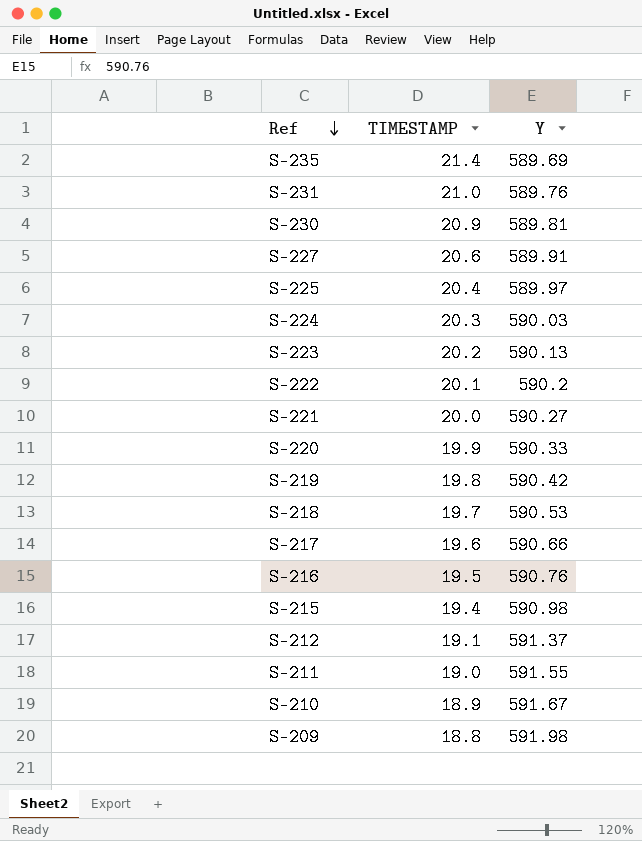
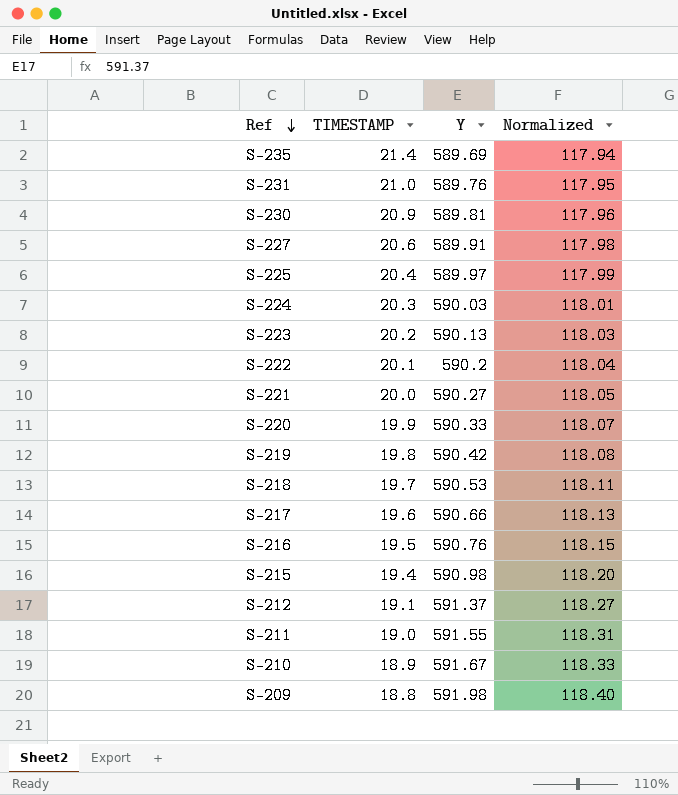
column Normalized | formula: none -> [Y] * 0.2

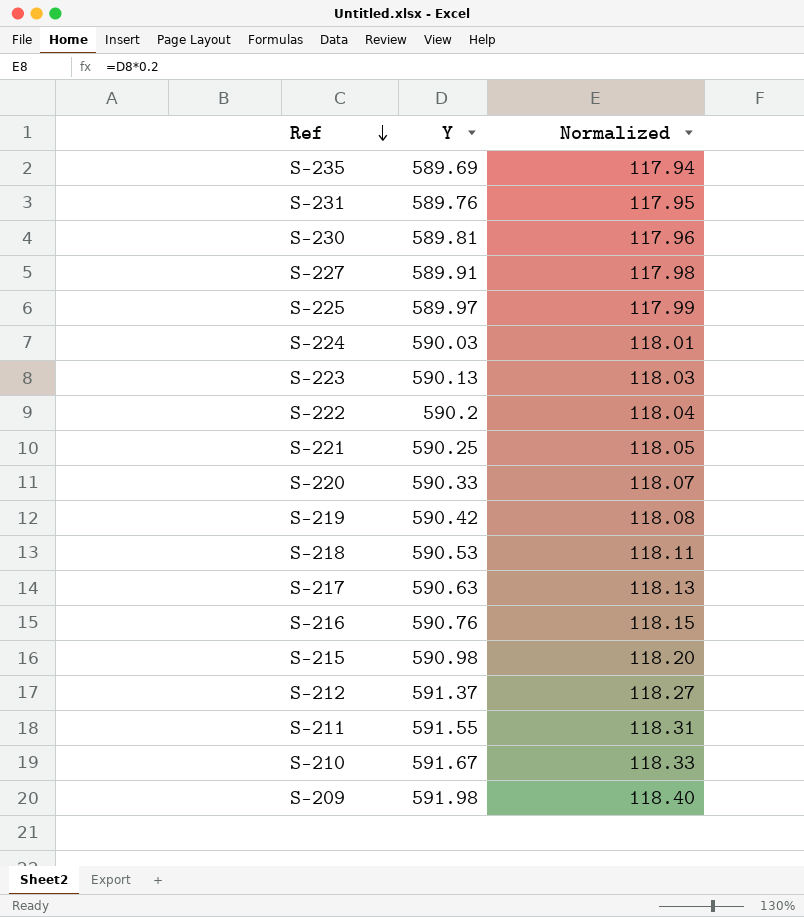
column TIMESTAMP | position: 2 -> none
S-221 | Y: 590.27 -> 590.25
S-217 | Y: 590.66 -> 590.63

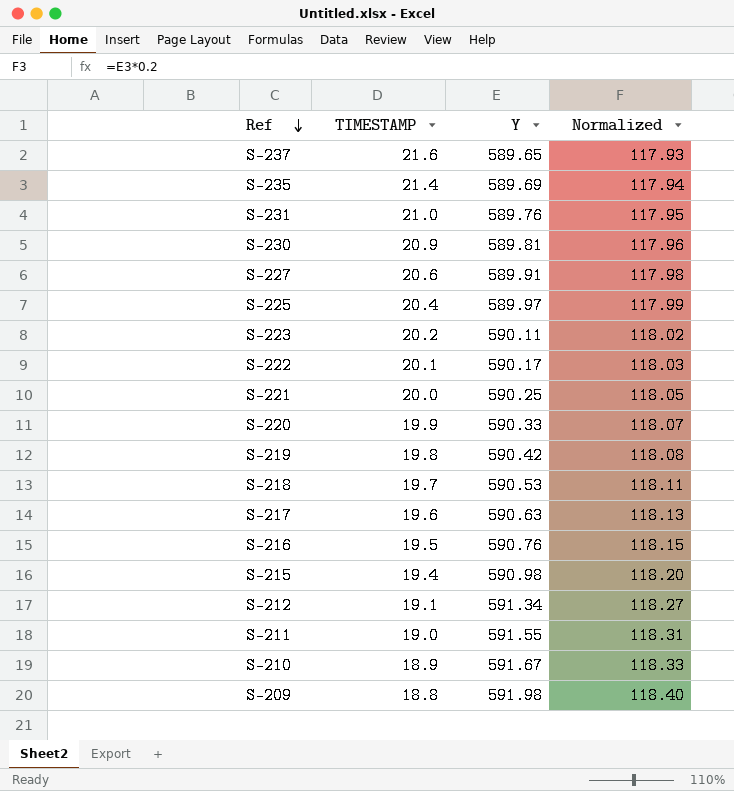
column TIMESTAMP | position: none -> 2
row S-224: 590.03 | 118.01 -> none
row S-237: none -> 21.6 | 589.65 | 117.93
S-223 | Y: 590.13 -> 590.11
S-223 | Normalized: 118.03 -> 118.02
S-222 | Y: 590.2 -> 590.17
S-222 | Normalized: 118.04 -> 118.03
S-212 | Y: 591.37 -> 591.34

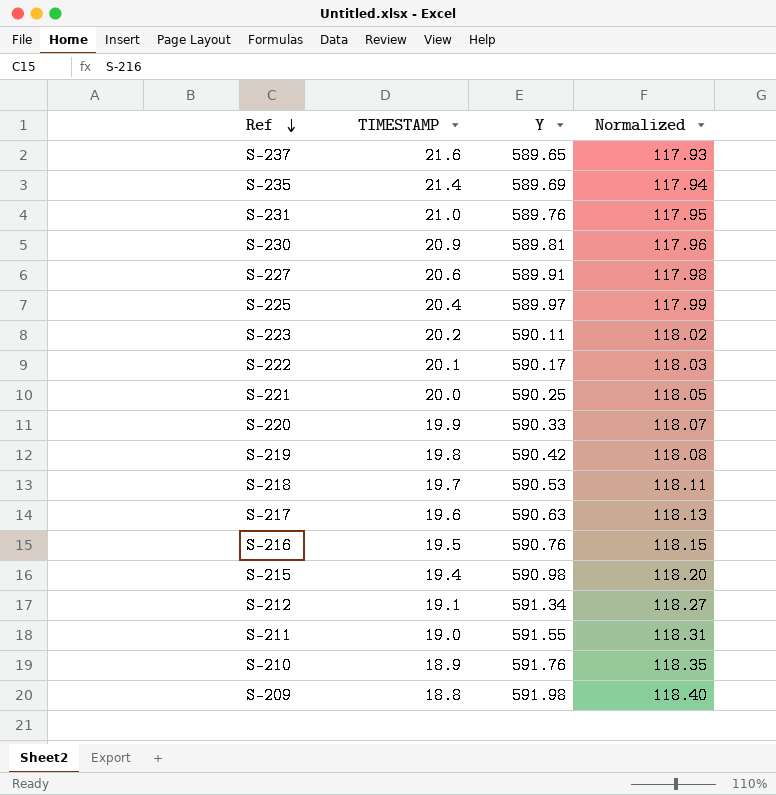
S-210 | Y: 591.67 -> 591.76
S-210 | Normalized: 118.33 -> 118.35

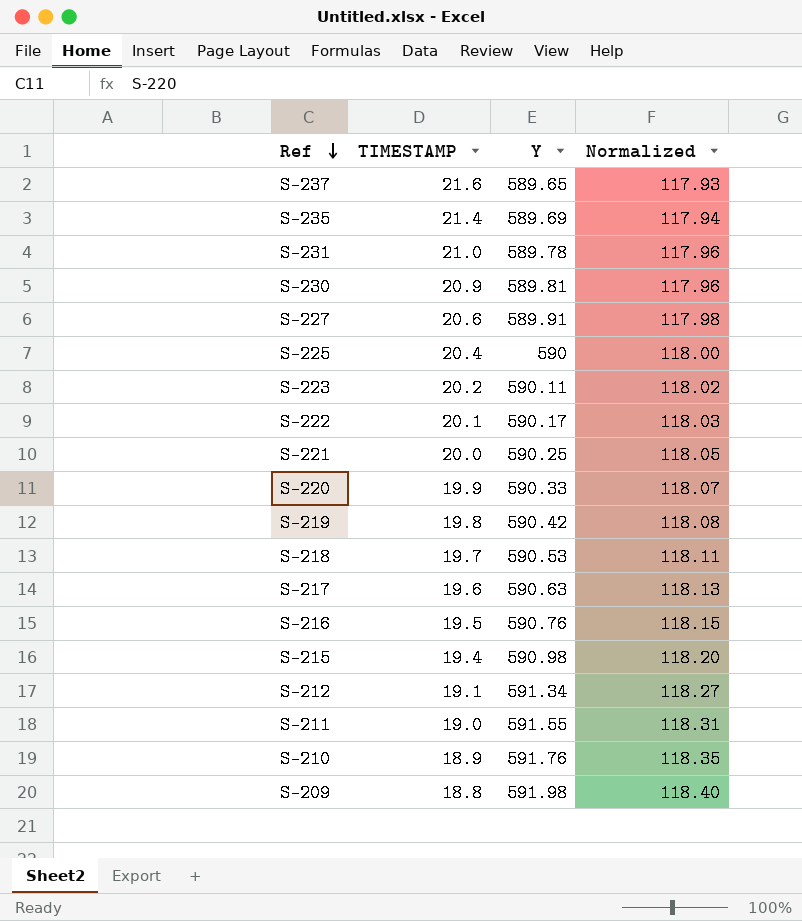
S-231 | Y: 589.76 -> 589.78
S-231 | Normalized: 117.95 -> 117.96
S-225 | Y: 589.97 -> 590
S-225 | Normalized: 117.99 -> 118.00

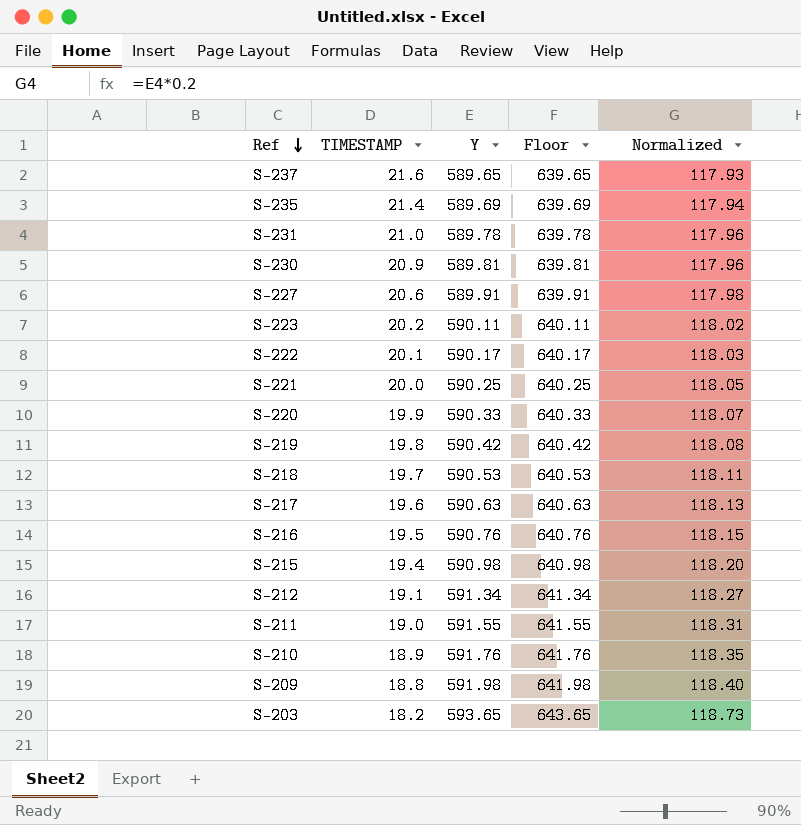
column Floor | formula: none -> [Y] + 50
row S-225: 20.4 | 590 | 118.00 -> none
row S-203: none -> 18.2 | 593.65 | 643.65 | 118.73

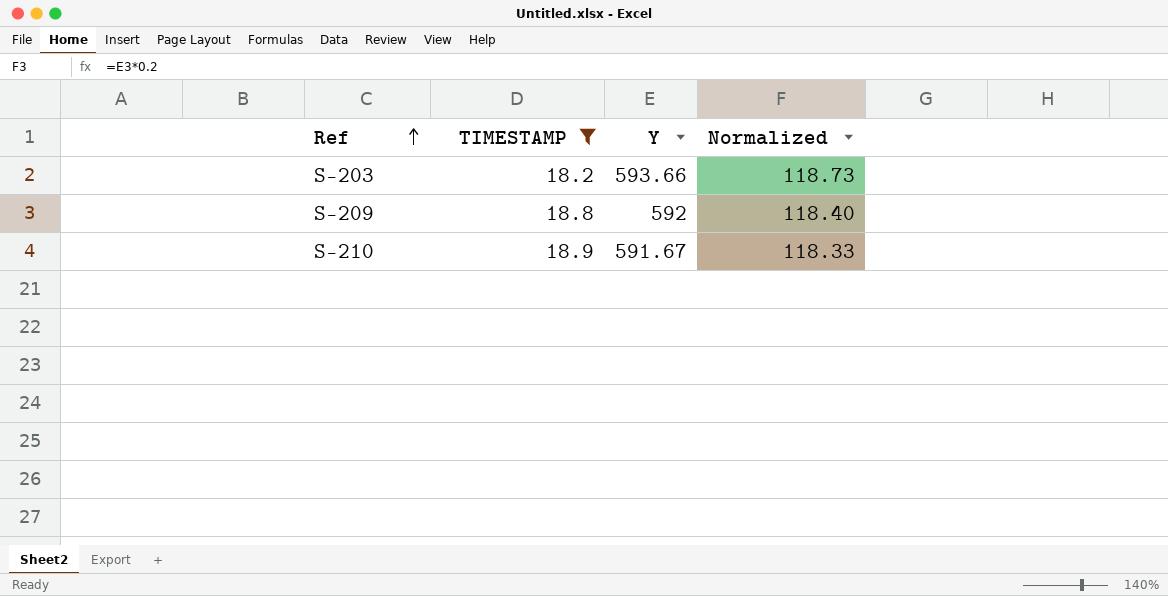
filter: none -> TIMESTAMP <= 18.9
row order: Ref descending -> Ref ascending
column Floor | formula: [Y] + 50 -> none
S-203 | Y: 593.65 -> 593.66
S-209 | Y: 591.98 -> 592
S-210 | Y: 591.76 -> 591.67
S-210 | Normalized: 118.35 -> 118.33

